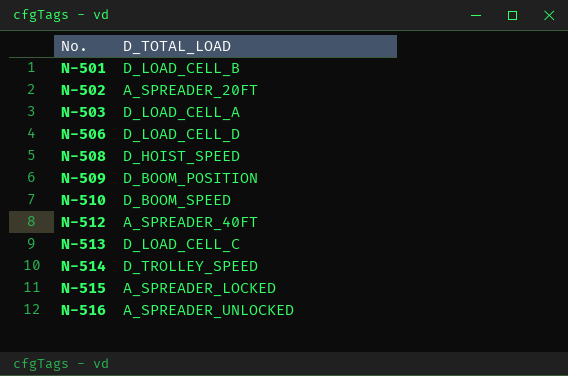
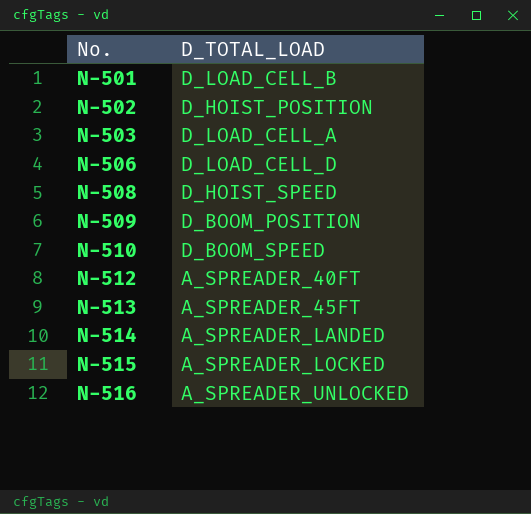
N-502 | D_TOTAL_LOAD: A_SPREADER_20FT -> D_HOIST_POSITION
N-513 | D_TOTAL_LOAD: D_LOAD_CELL_C -> A_SPREADER_45FT
N-514 | D_TOTAL_LOAD: D_TROLLEY_SPEED -> A_SPREADER_LANDED

